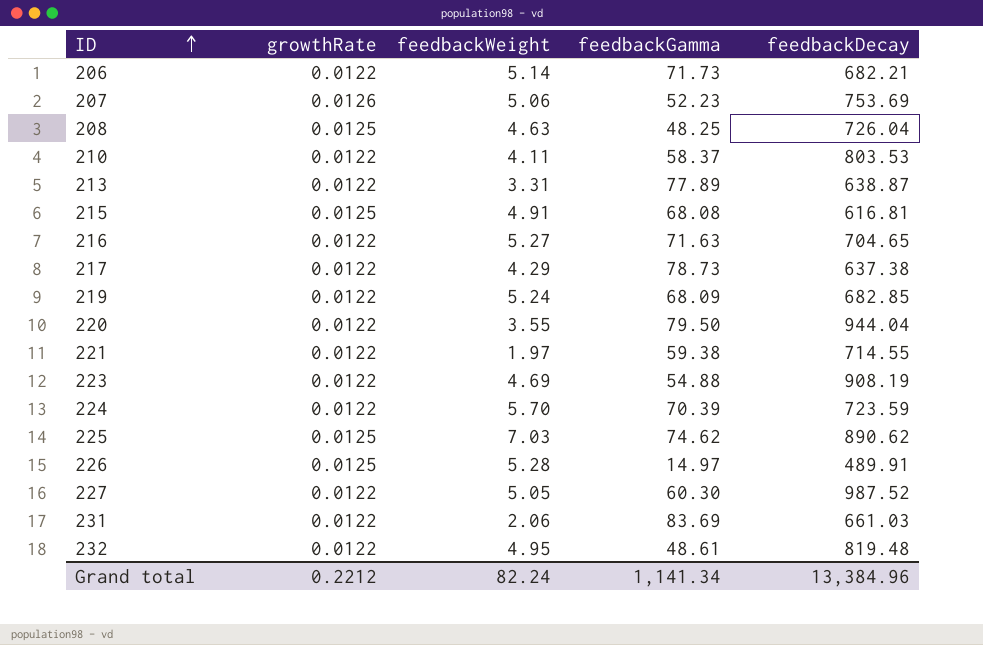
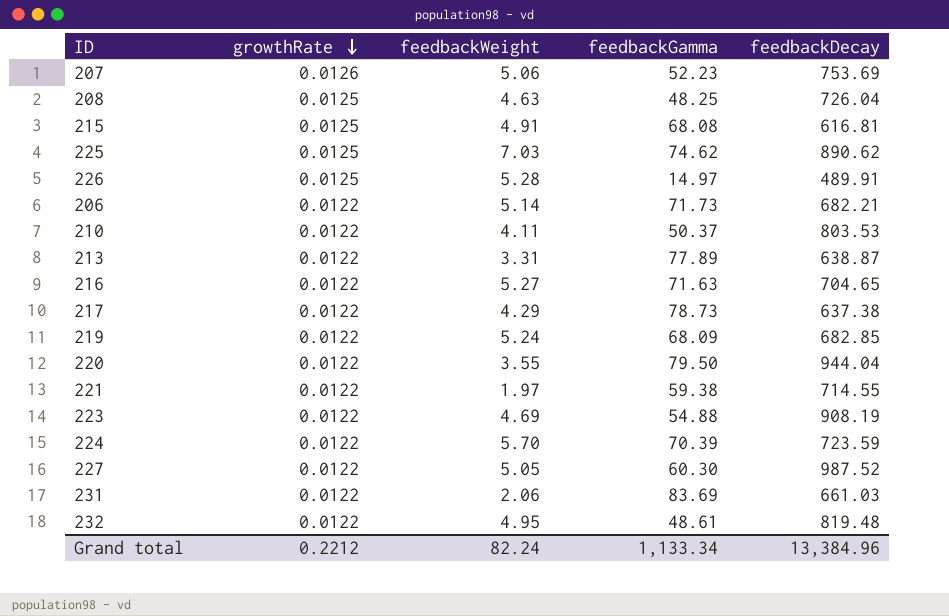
row order: ID ascending -> growthRate descending
210 | feedbackGamma: 58.37 -> 50.37
Grand total | feedbackGamma: 1,141.34 -> 1,133.34

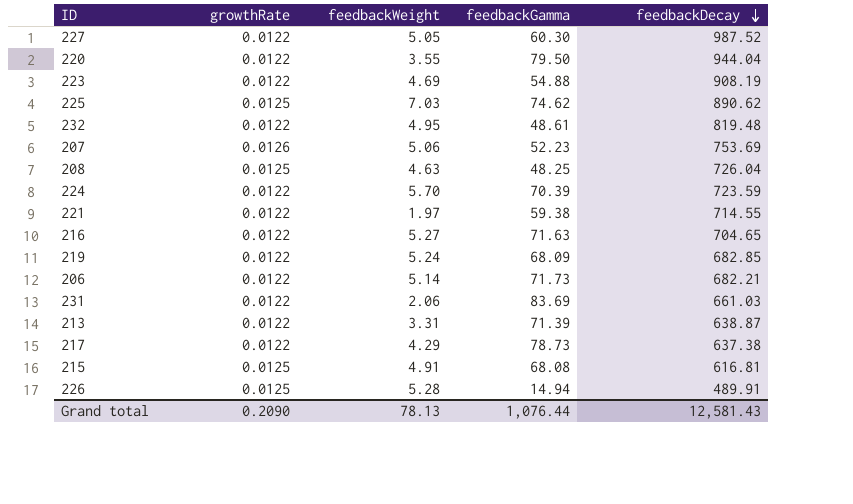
row order: growthRate descending -> feedbackDecay descending
row 210: 0.0122 | 4.11 | 50.37 | 803.53 -> none
213 | feedbackGamma: 77.89 -> 71.39
226 | feedbackGamma: 14.97 -> 14.94
Grand total | growthRate: 0.2212 -> 0.2090
Grand total | feedbackWeight: 82.24 -> 78.13
Grand total | feedbackGamma: 1,133.34 -> 1,076.44
Grand total | feedbackDecay: 13,384.96 -> 12,581.43

